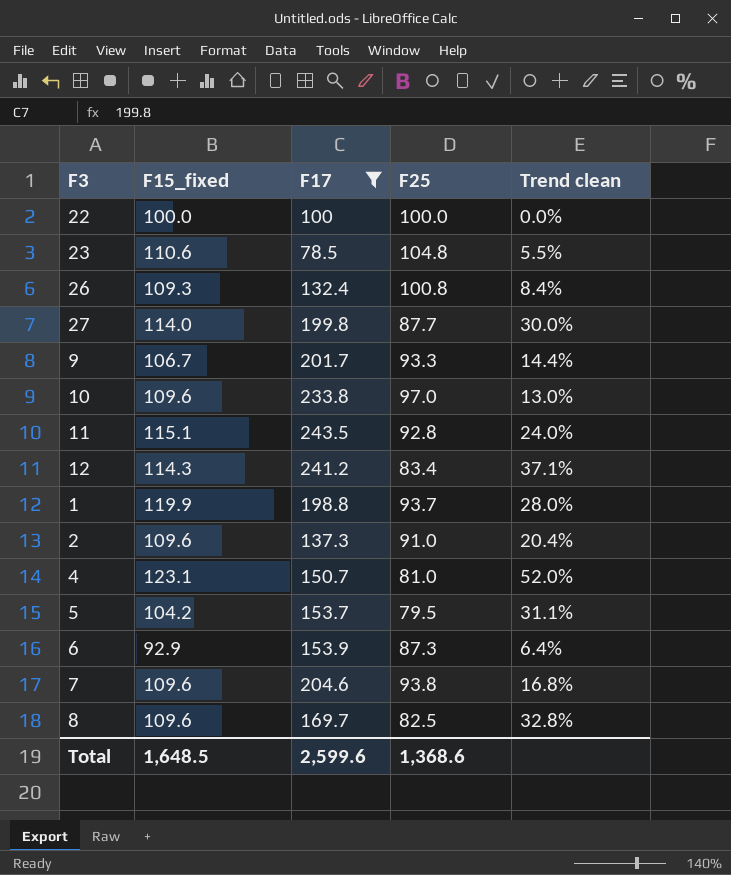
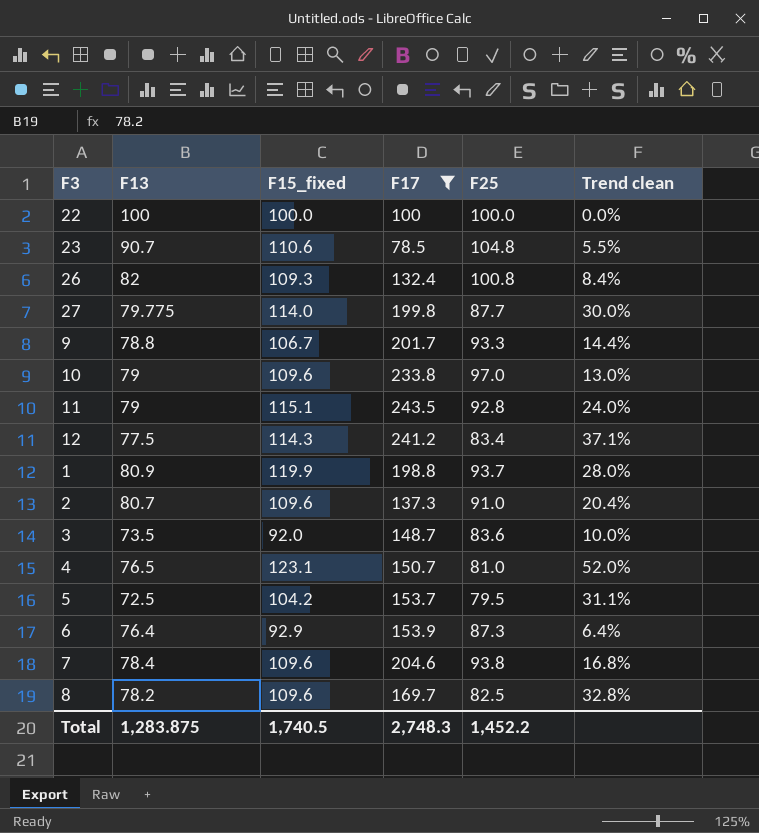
column F13 | position: none -> 2
row 3: none -> 73.5 | 92.0 | 148.7 | 83.6 | 10.0%
Total | F15_fixed: 1,648.5 -> 1,740.5
Total | F17: 2,599.6 -> 2,748.3
Total | F25: 1,368.6 -> 1,452.2

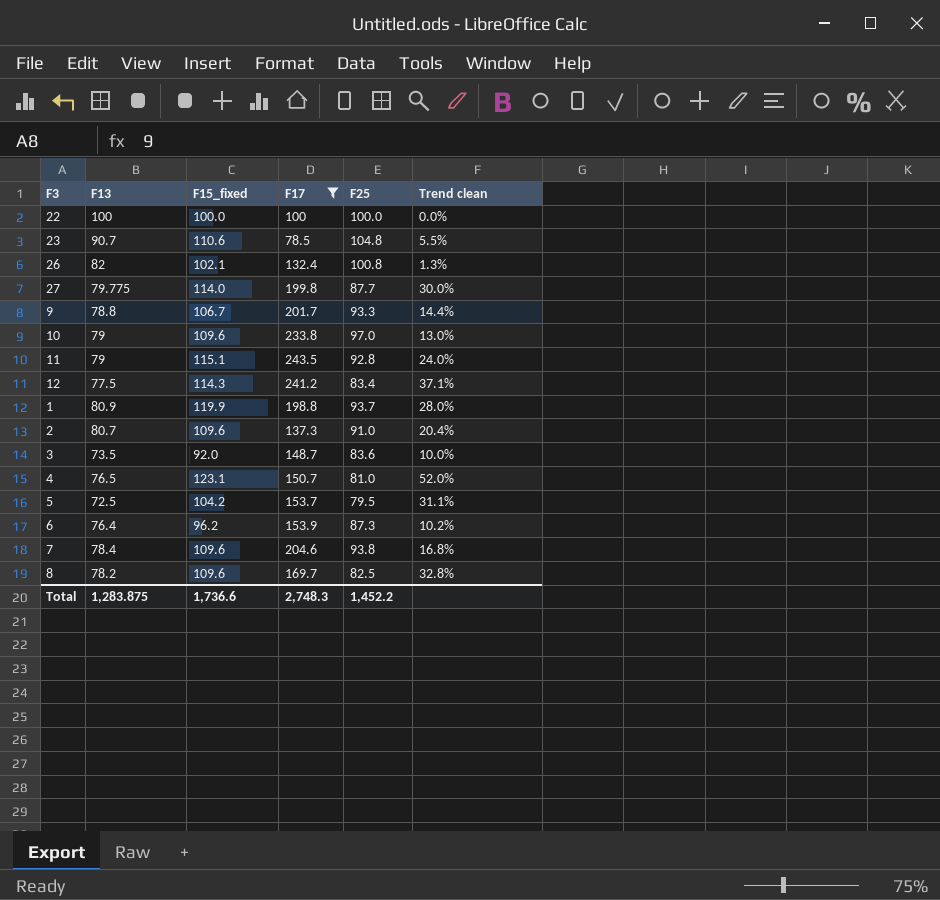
26 | F15_fixed: 109.3 -> 102.1
26 | Trend clean: 8.4% -> 1.3%
6 | F15_fixed: 92.9 -> 96.2
6 | Trend clean: 6.4% -> 10.2%
Total | F15_fixed: 1,740.5 -> 1,736.6

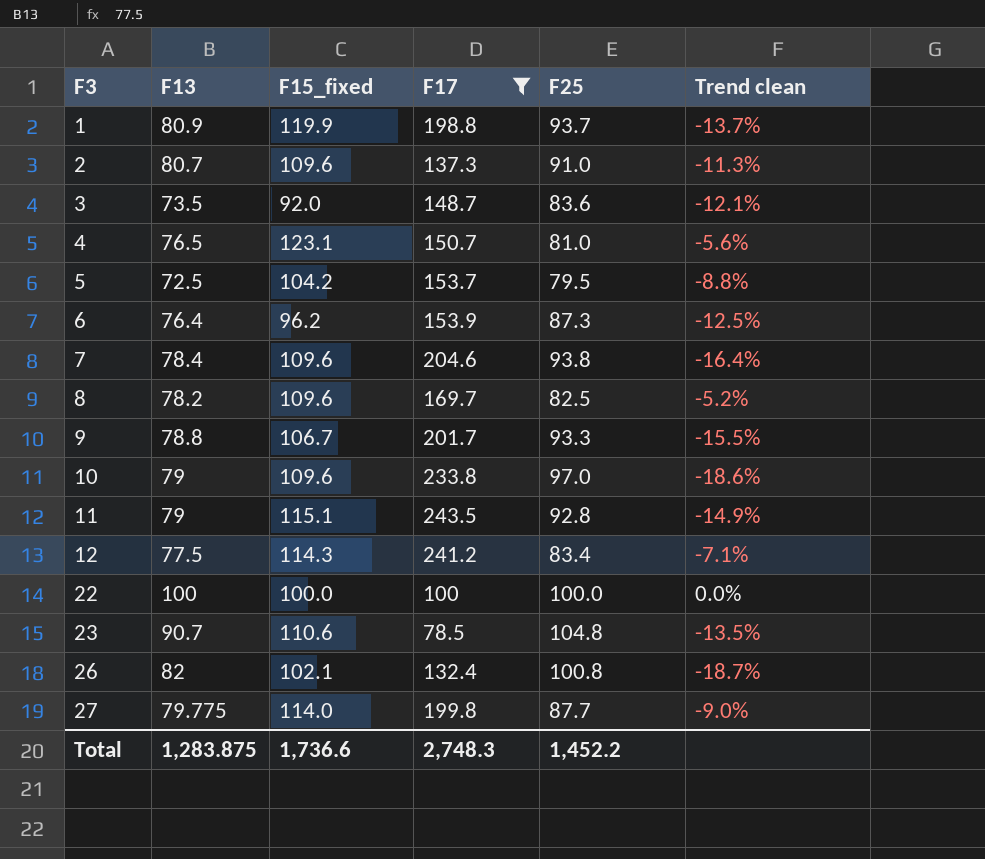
row order: none -> F3 ascending
column Trend clean | formula: ([F15_fixed] - [F25]) / [F25] -> ([F13] - [F25]) / [F25]

